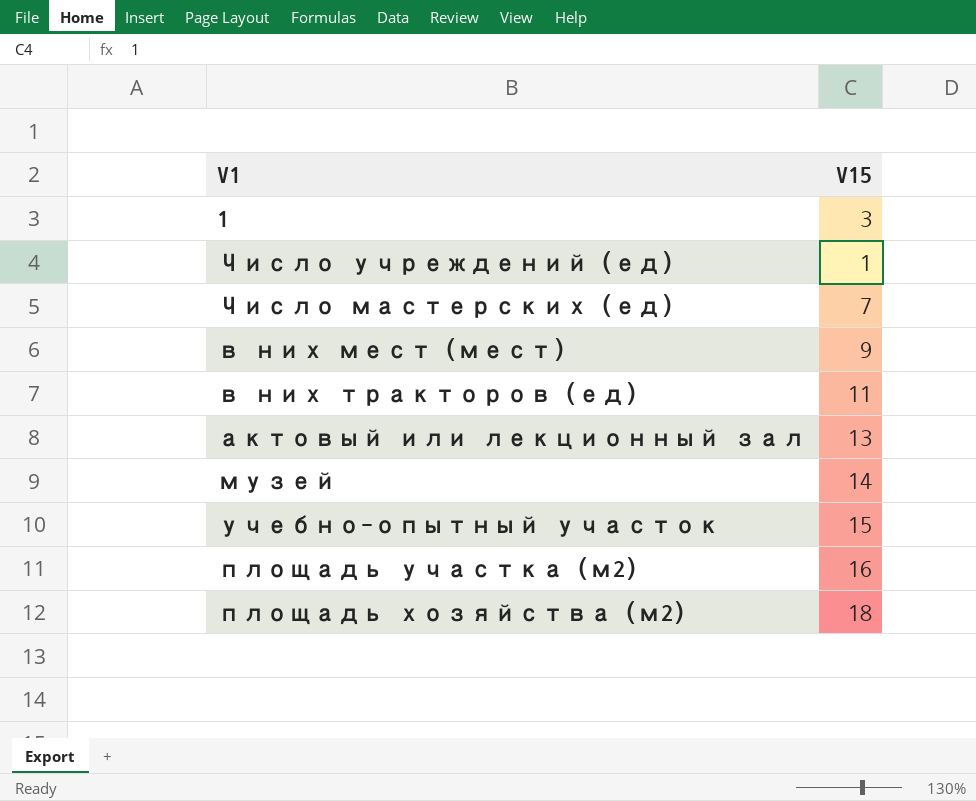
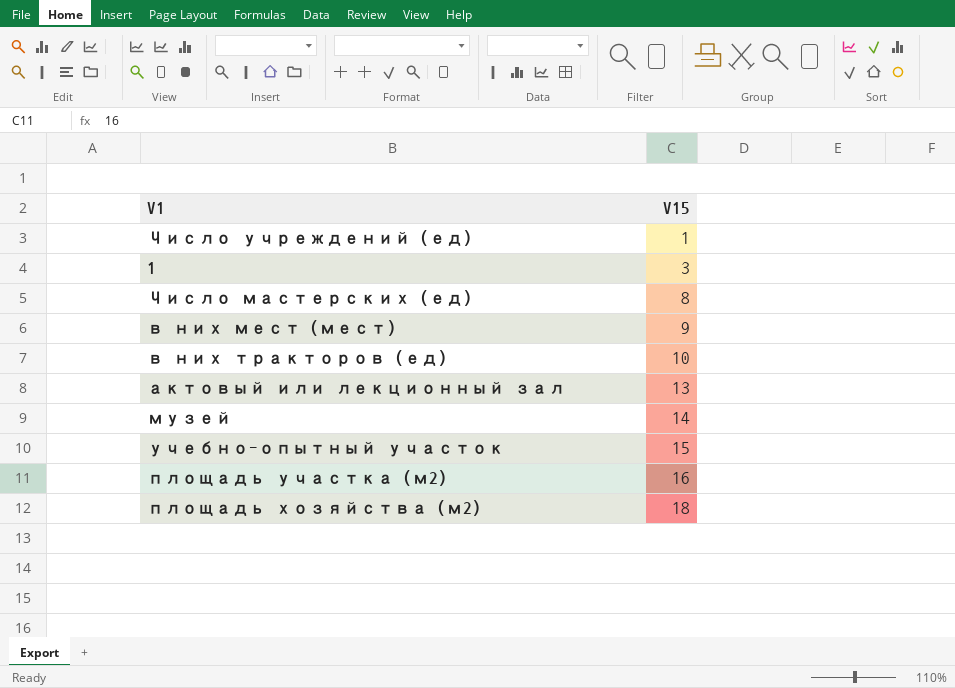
row order: none -> V15 ascending
Число мастерских (ед) | V15: 7 -> 8
в них тракторов (ед) | V15: 11 -> 10

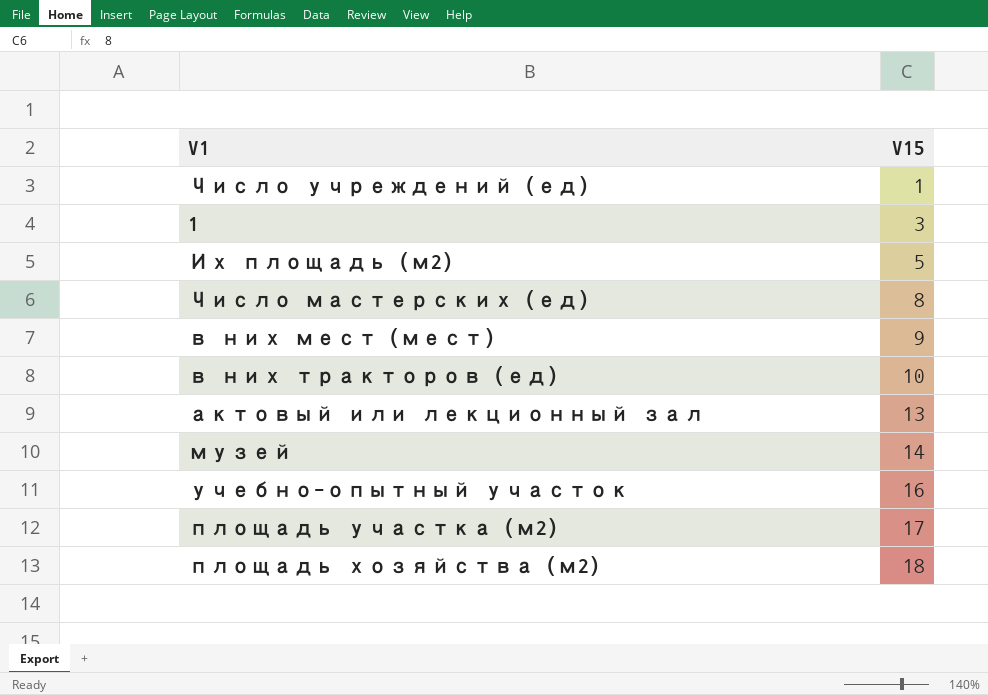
row Их площадь (м2): none -> 5
учебно-опытный участок | V15: 15 -> 16
площадь участка (м2) | V15: 16 -> 17

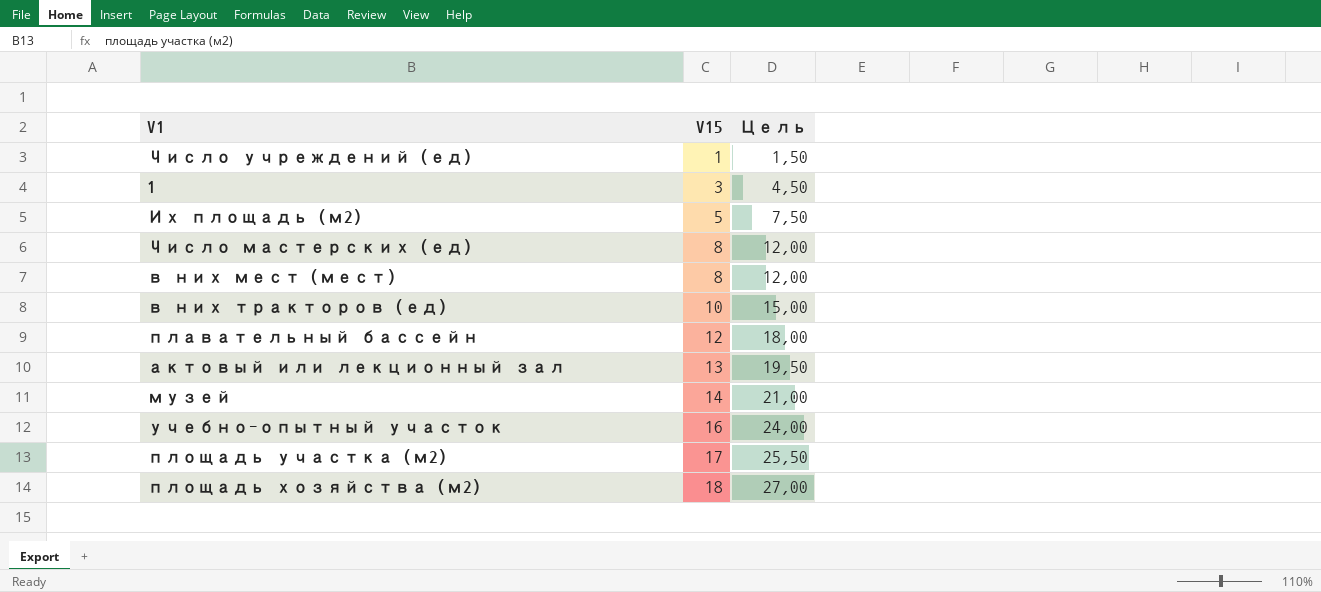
column Цель | formula: none -> [V15] * 1,5
в них мест (мест) | V15: 9 -> 8
row плавательный бассейн: none -> 12 | 18,00

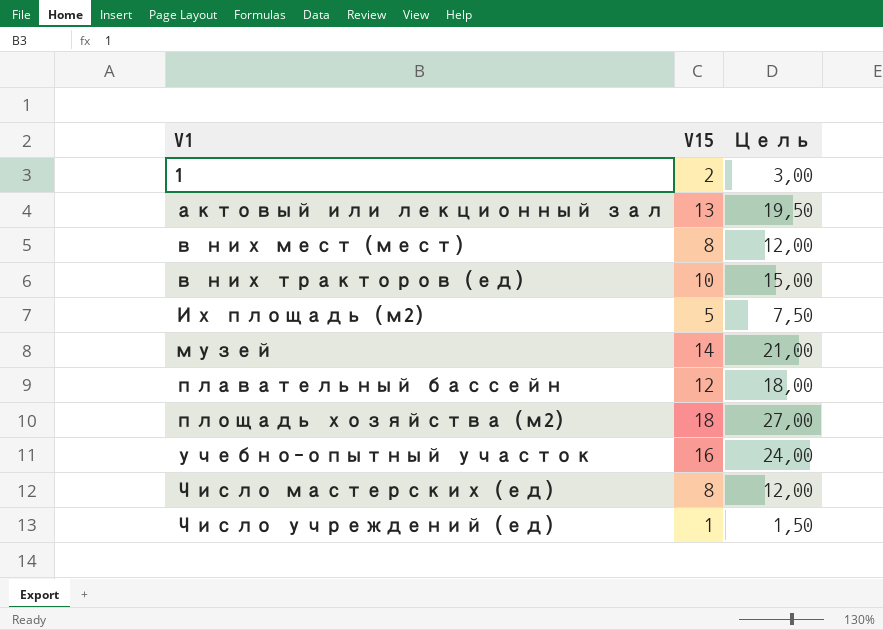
row order: V15 ascending -> V1 ascending
row площадь участка (м2): 17 | 25,50 -> none
1 | V15: 3 -> 2
1 | Цель: 4,50 -> 3,00

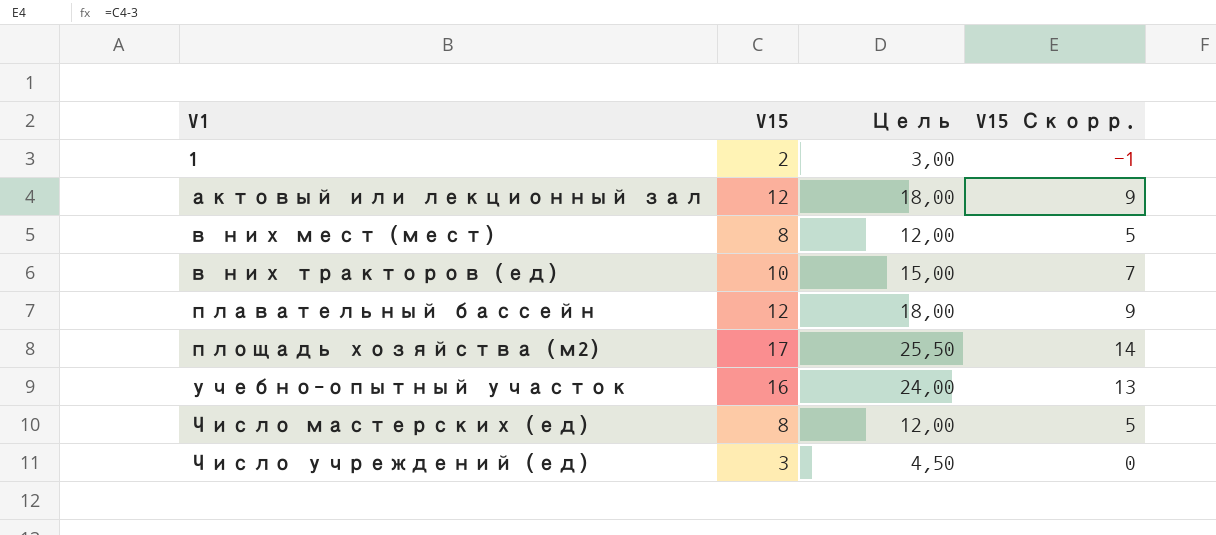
column V15 Скорр. | formula: none -> [V15] - 3
row Их площадь (м2): 5 | 7,50 -> none
row музей: 14 | 21,00 -> none
актовый или лекционный зал | V15: 13 -> 12
актовый или лекционный зал | Цель: 19,50 -> 18,00
площадь хозяйства (м2) | V15: 18 -> 17
площадь хозяйства (м2) | Цель: 27,00 -> 25,50
Число учреждений (ед) | V15: 1 -> 3
Число учреждений (ед) | Цель: 1,50 -> 4,50

